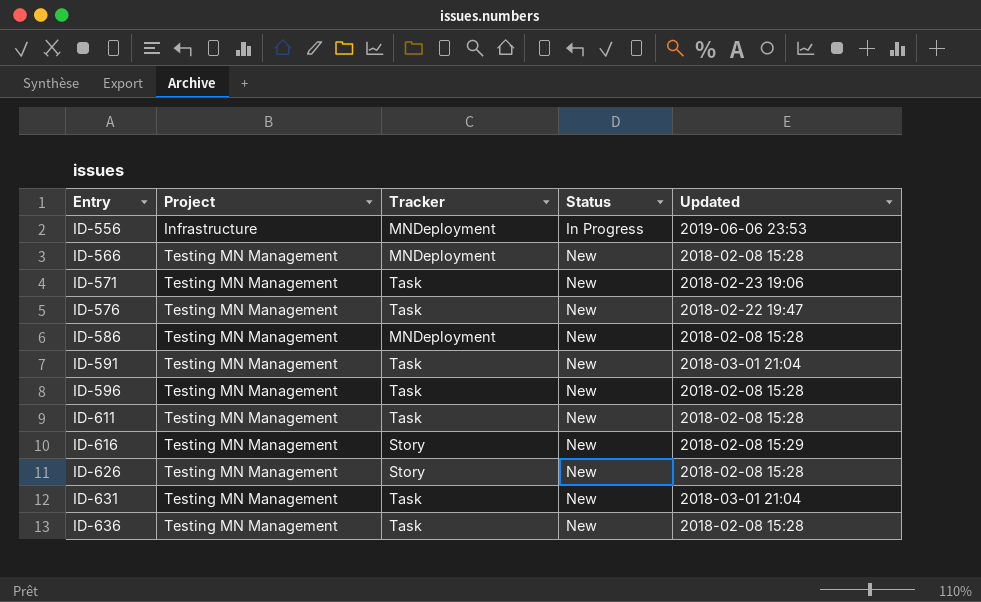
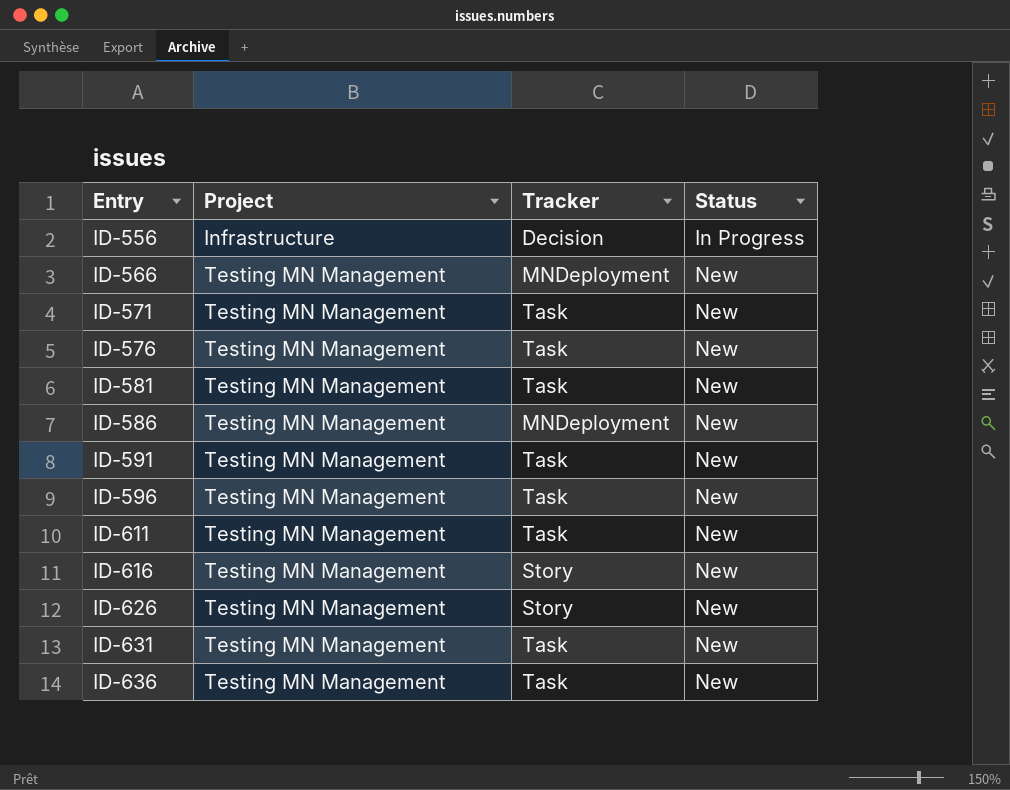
column Updated | position: 5 -> none
ID-556 | Tracker: MNDeployment -> Decision
row ID-581: none -> Testing MN Management | Task | New

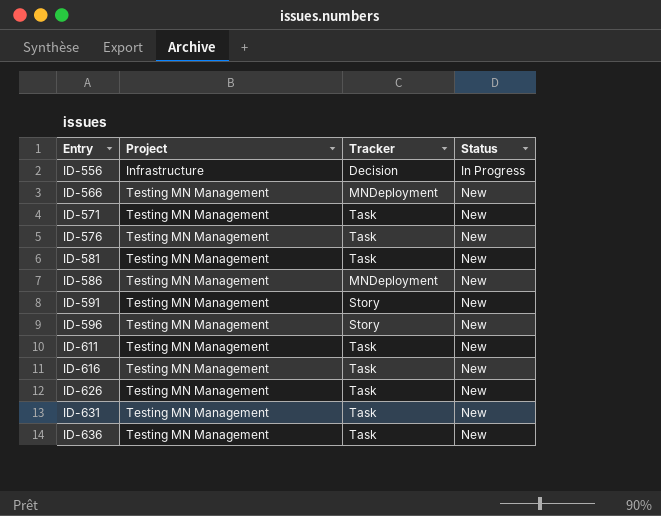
ID-591 | Tracker: Task -> Story
ID-596 | Tracker: Task -> Story
ID-616 | Tracker: Story -> Task
ID-626 | Tracker: Story -> Task

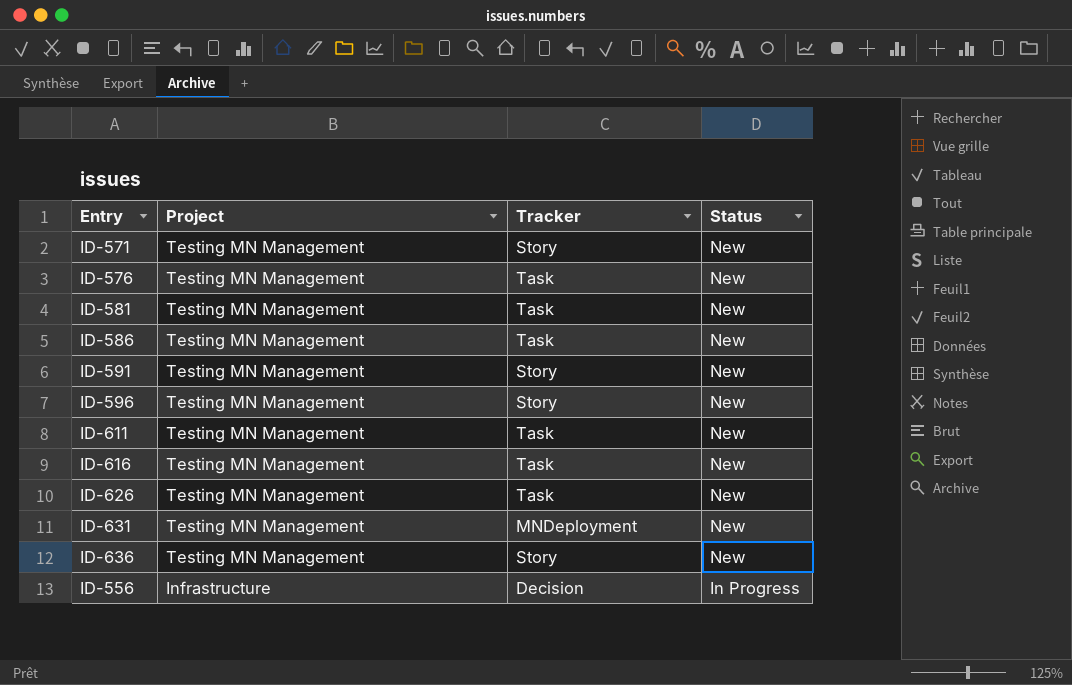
row order: Entry ascending -> Project descending
row ID-566: Testing MN Management | MNDeployment | New -> none
ID-571 | Tracker: Task -> Story
ID-586 | Tracker: MNDeployment -> Task
ID-631 | Tracker: Task -> MNDeployment
ID-636 | Tracker: Task -> Story

